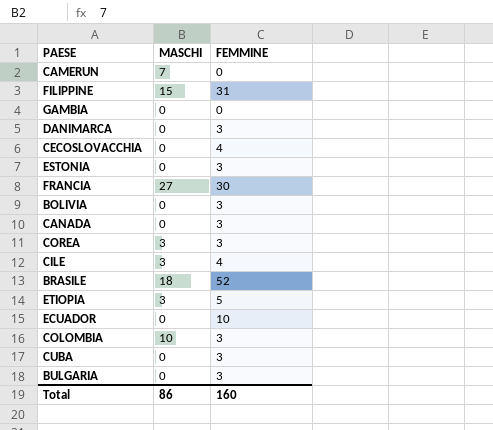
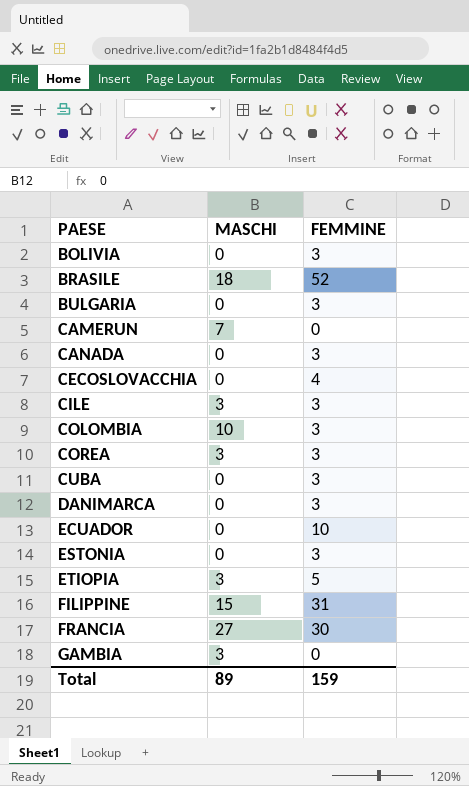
row order: none -> PAESE ascending
CILE | FEMMINE: 4 -> 3
GAMBIA | MASCHI: 0 -> 3
Total | MASCHI: 86 -> 89
Total | FEMMINE: 160 -> 159

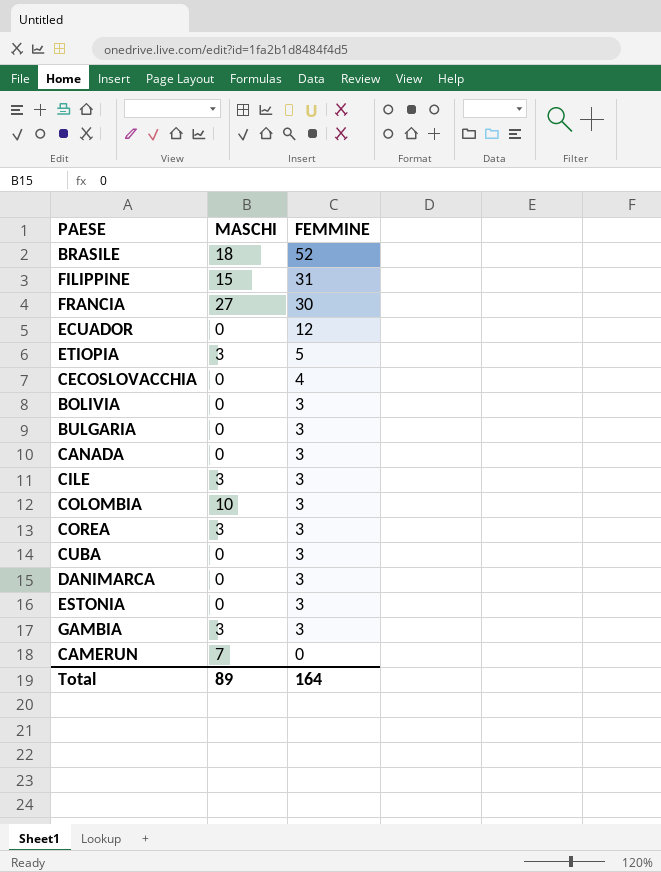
row order: PAESE ascending -> FEMMINE descending
ECUADOR | FEMMINE: 10 -> 12
GAMBIA | FEMMINE: 0 -> 3
Total | FEMMINE: 159 -> 164

